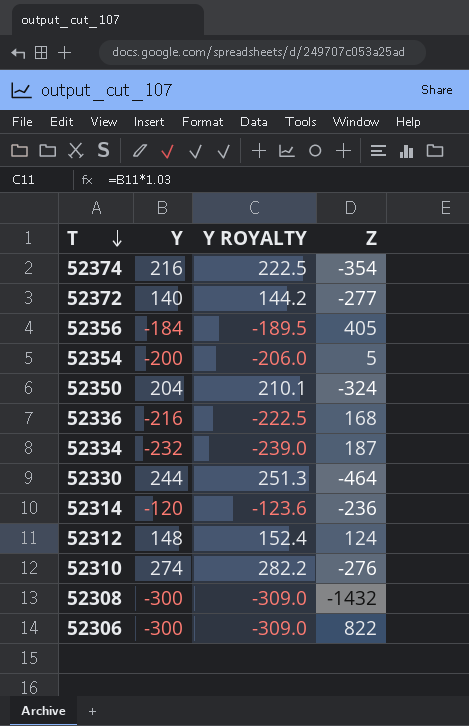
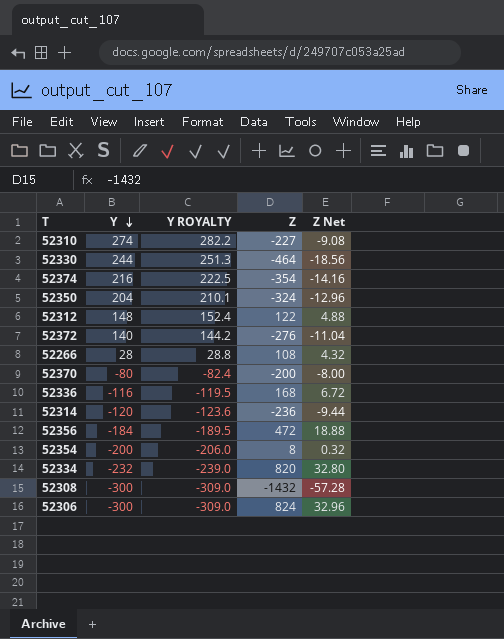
row order: T descending -> Y descending
column Z Net | formula: none -> [Z] * 0.04
52310 | Z: -276 -> -227
52312 | Z: 124 -> 122
52372 | Z: -277 -> -276
row 52266: none -> 28 | 28.8 | 108 | 4.32
row 52370: none -> -80 | -82.4 | -200 | -8.00
52336 | Y: -216 -> -116
52336 | Y ROYALTY: -222.5 -> -119.5
52356 | Z: 405 -> 472
52354 | Z: 5 -> 8
52334 | Z: 187 -> 820
52306 | Z: 822 -> 824

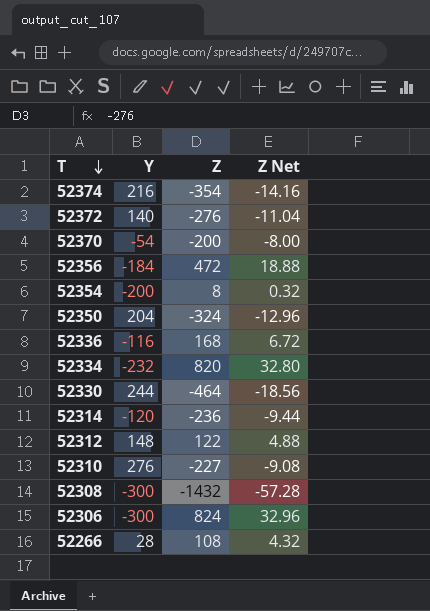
row order: Y descending -> T descending
column Y ROYALTY | formula: [Y] * 1.03 -> none
52370 | Y: -80 -> -54
52310 | Y: 274 -> 276

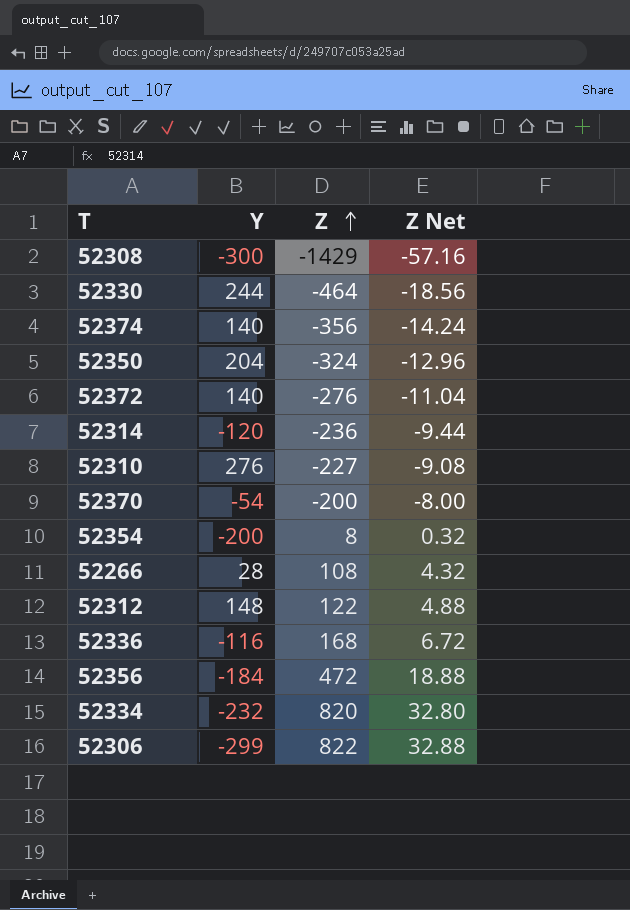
row order: T descending -> Z ascending
52308 | Z: -1432 -> -1429
52308 | Z Net: -57.28 -> -57.16
52374 | Y: 216 -> 140
52374 | Z: -354 -> -356
52374 | Z Net: -14.16 -> -14.24
52306 | Y: -300 -> -299
52306 | Z: 824 -> 822
52306 | Z Net: 32.96 -> 32.88

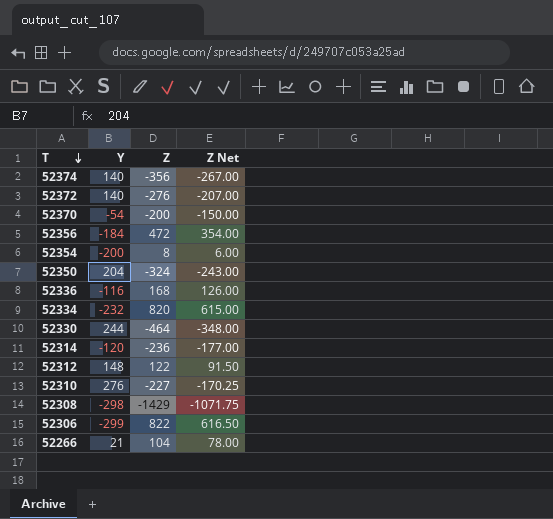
row order: Z ascending -> T descending
column Z Net | formula: [Z] * 0.04 -> [Z] * 0.75
52308 | Y: -300 -> -298
52266 | Y: 28 -> 21
52266 | Z: 108 -> 104

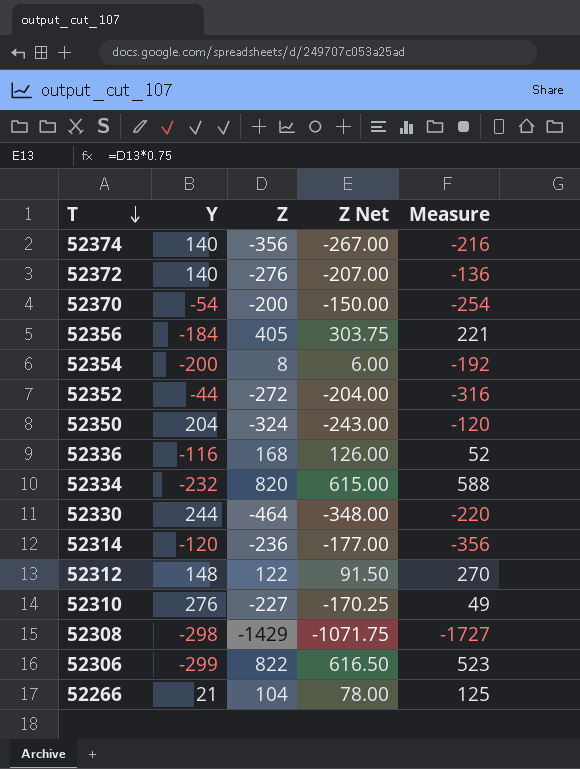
column Measure | formula: none -> [Y] + [Z]
52356 | Z: 472 -> 405
52356 | Z Net: 354.00 -> 303.75
row 52352: none -> -44 | -272 | -204.00 | -316

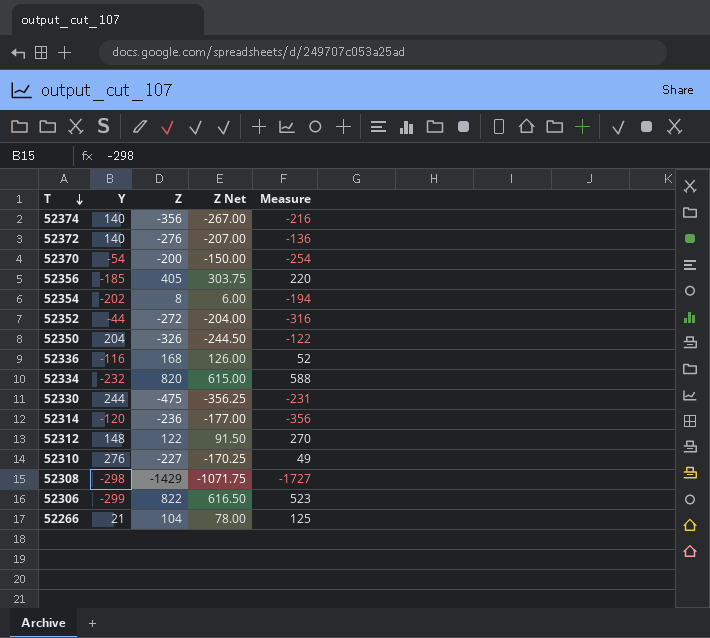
52356 | Y: -184 -> -185
52356 | Measure: 221 -> 220
52354 | Y: -200 -> -202
52354 | Measure: -192 -> -194
52350 | Z: -324 -> -326
52350 | Z Net: -243.00 -> -244.50
52350 | Measure: -120 -> -122
52330 | Z: -464 -> -475
52330 | Z Net: -348.00 -> -356.25
52330 | Measure: -220 -> -231

